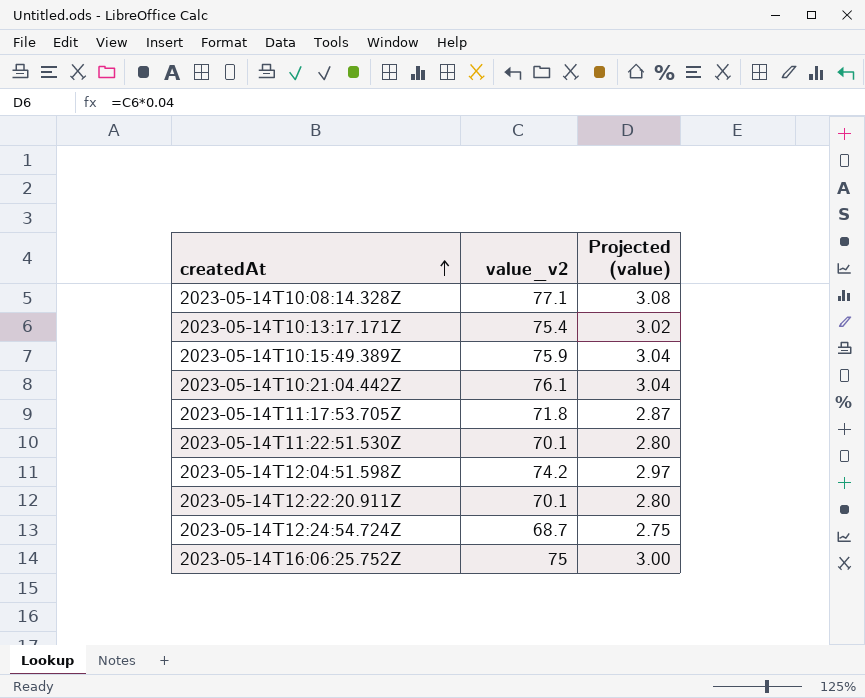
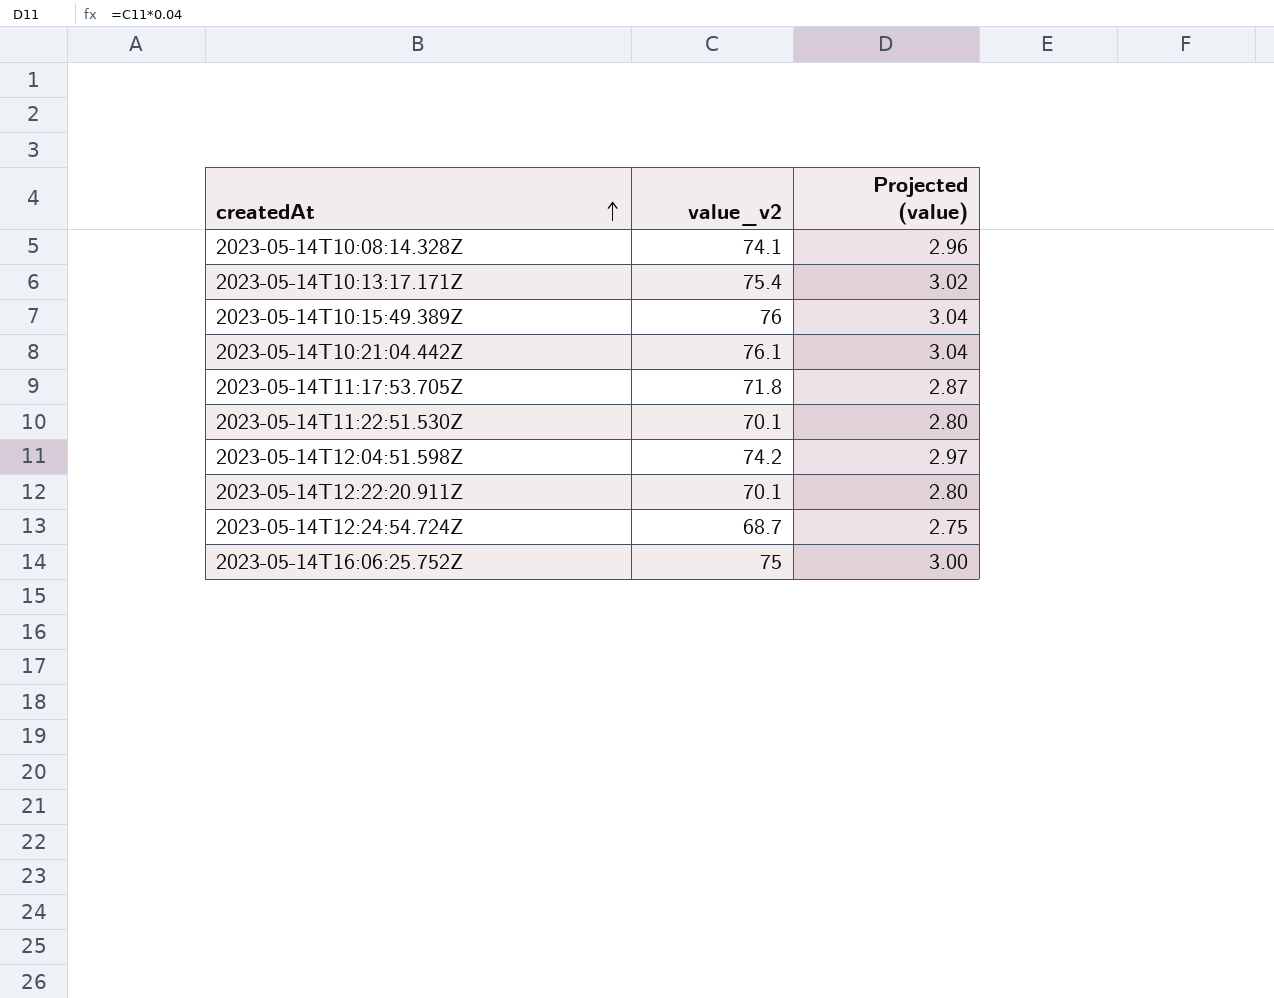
2023-05-14T10:08:14.328Z | value_v2: 77.1 -> 74.1
2023-05-14T10:08:14.328Z | Projected (value): 3.08 -> 2.96
2023-05-14T10:15:49.389Z | value_v2: 75.9 -> 76

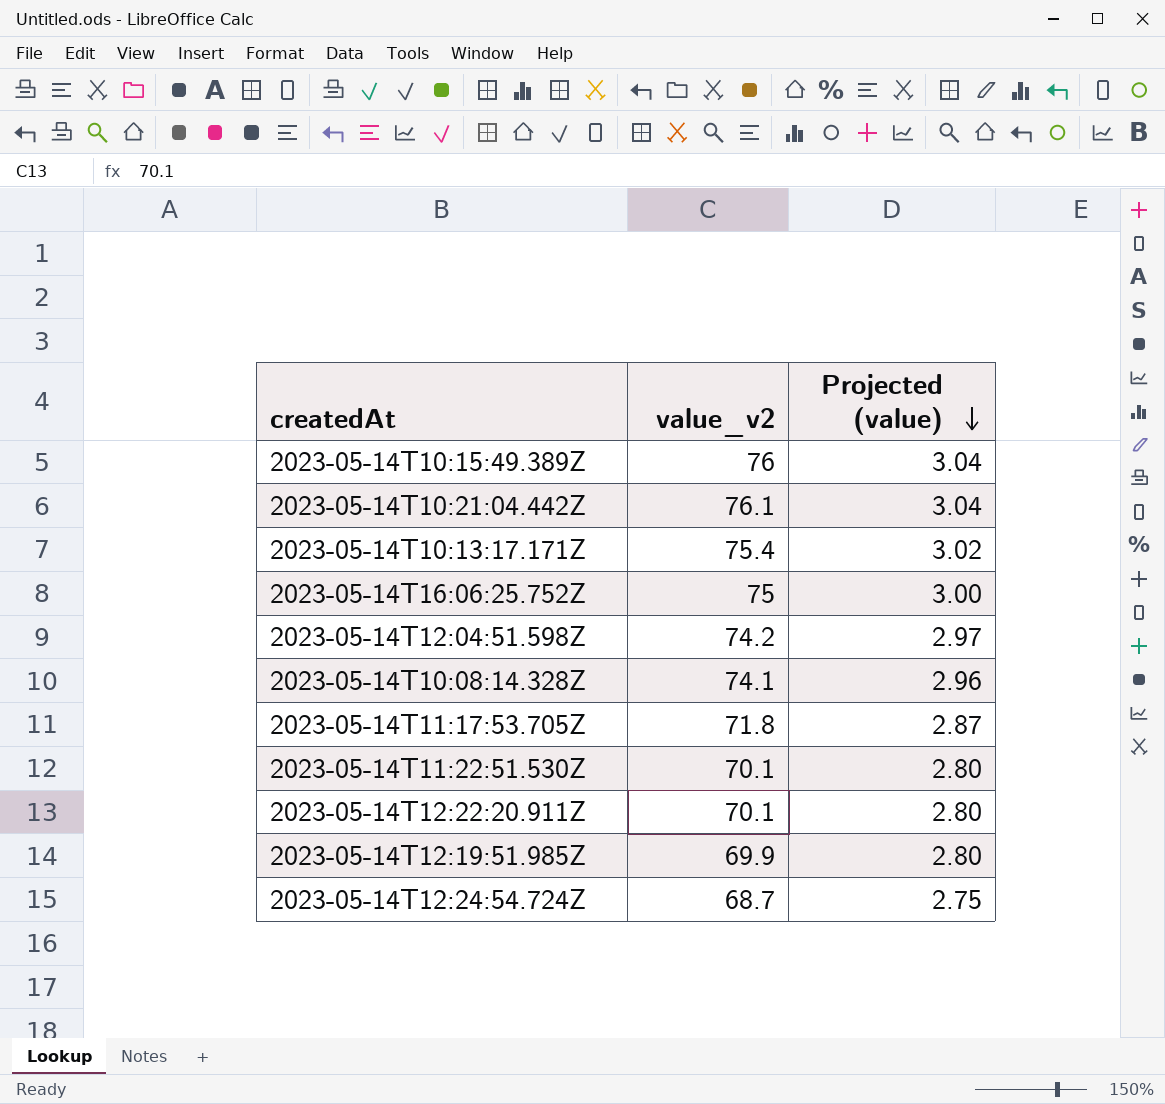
row order: createdAt ascending -> Projected (value) descending
row 2023-05-14T12:19:51.985Z: none -> 69.9 | 2.80

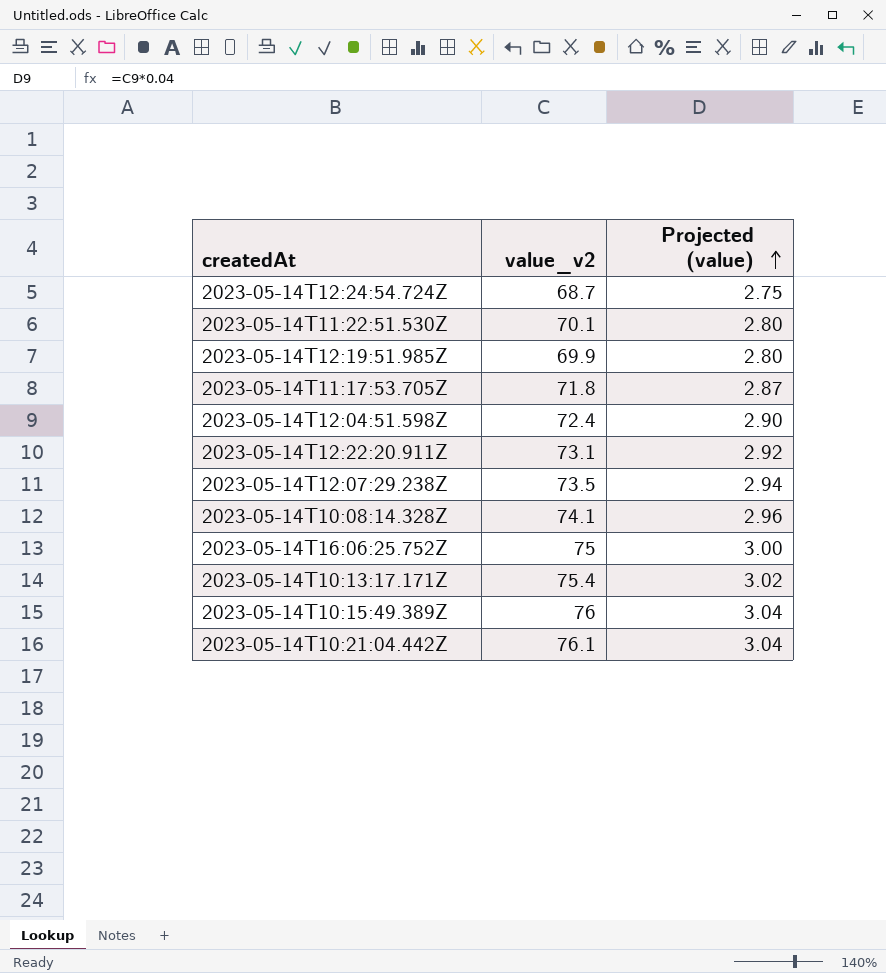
row order: Projected (value) descending -> Projected (value) ascending
2023-05-14T12:04:51.598Z | value_v2: 74.2 -> 72.4
2023-05-14T12:04:51.598Z | Projected (value): 2.97 -> 2.90
2023-05-14T12:22:20.911Z | value_v2: 70.1 -> 73.1
2023-05-14T12:22:20.911Z | Projected (value): 2.80 -> 2.92
row 2023-05-14T12:07:29.238Z: none -> 73.5 | 2.94

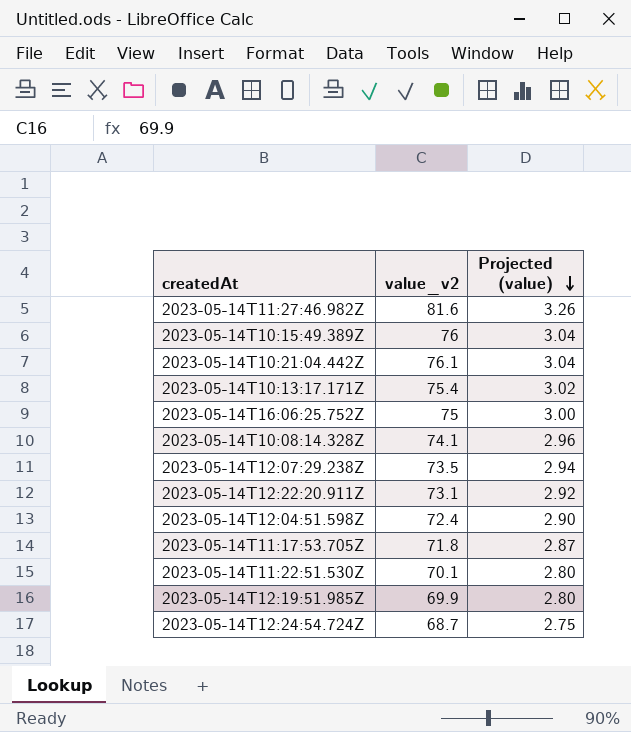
row order: Projected (value) ascending -> Projected (value) descending
row 2023-05-14T11:27:46.982Z: none -> 81.6 | 3.26

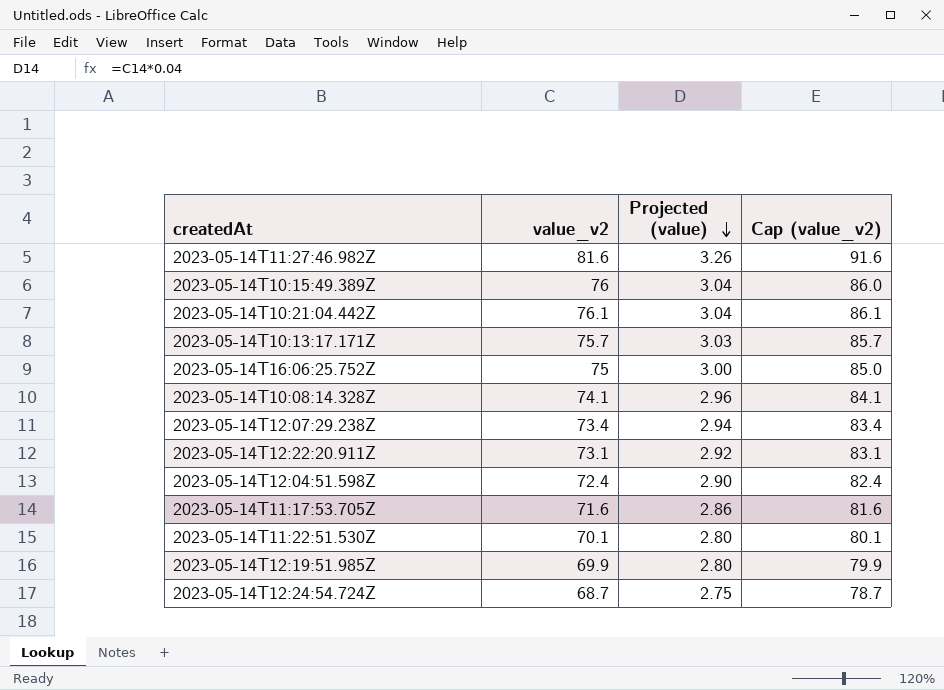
column Cap (value_v2) | formula: none -> [value_v2] + 10
2023-05-14T10:13:17.171Z | value_v2: 75.4 -> 75.7
2023-05-14T10:13:17.171Z | Projected (value): 3.02 -> 3.03
2023-05-14T12:07:29.238Z | value_v2: 73.5 -> 73.4
2023-05-14T11:17:53.705Z | value_v2: 71.8 -> 71.6
2023-05-14T11:17:53.705Z | Projected (value): 2.87 -> 2.86

